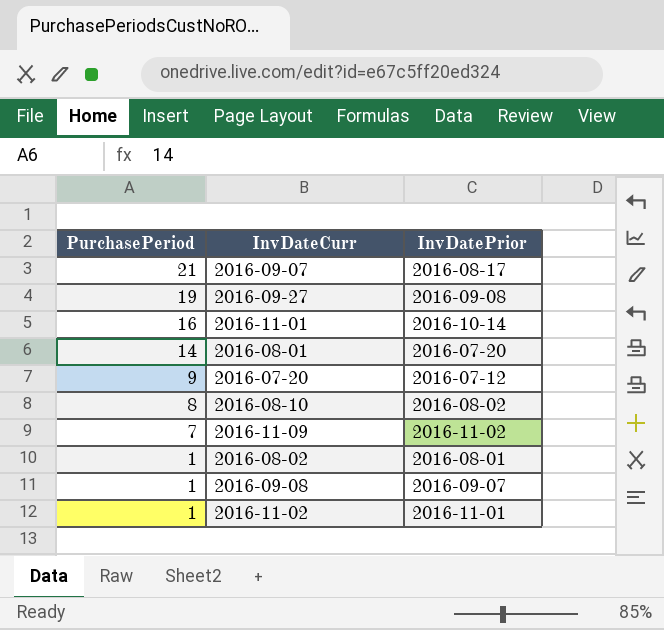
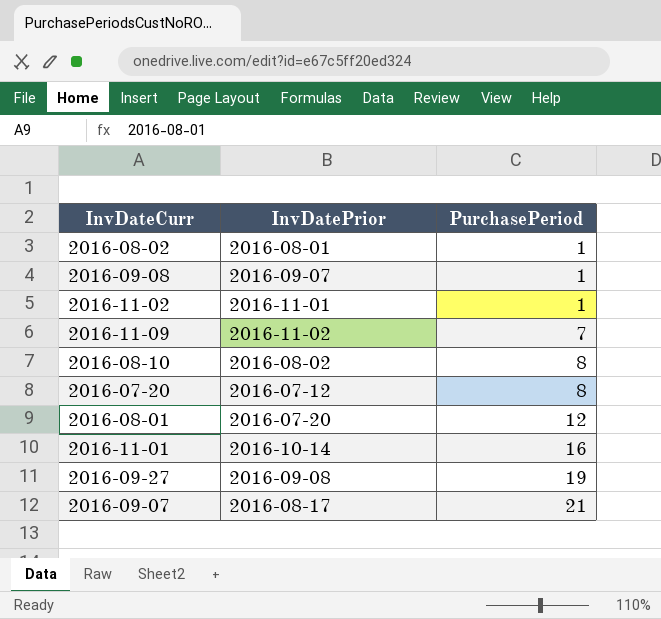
row order: PurchasePeriod descending -> PurchasePeriod ascending
column PurchasePeriod | position: 1 -> 3
2016-07-20 | PurchasePeriod: 9 -> 8
2016-08-01 | PurchasePeriod: 14 -> 12

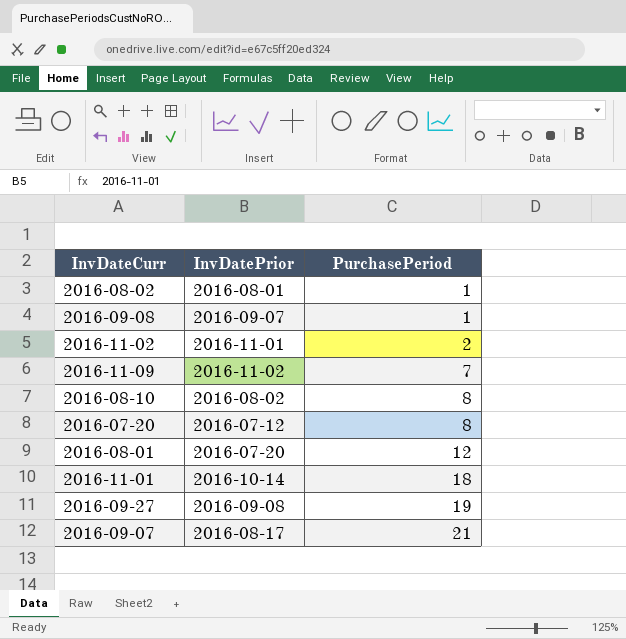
2016-11-02 | PurchasePeriod: 1 -> 2
2016-11-01 | PurchasePeriod: 16 -> 18

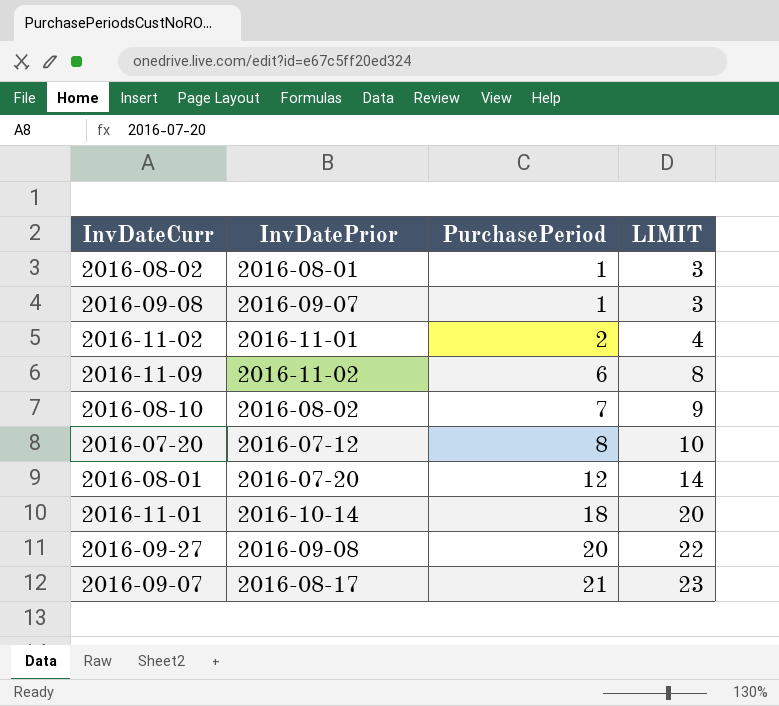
column LIMIT | formula: none -> [PurchasePeriod] + 2
2016-11-09 | PurchasePeriod: 7 -> 6
2016-08-10 | PurchasePeriod: 8 -> 7
2016-09-27 | PurchasePeriod: 19 -> 20

